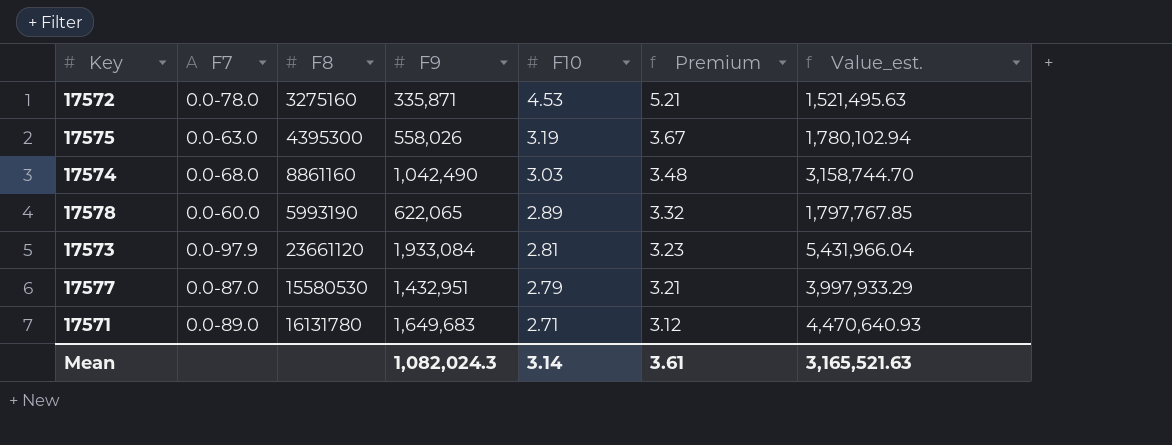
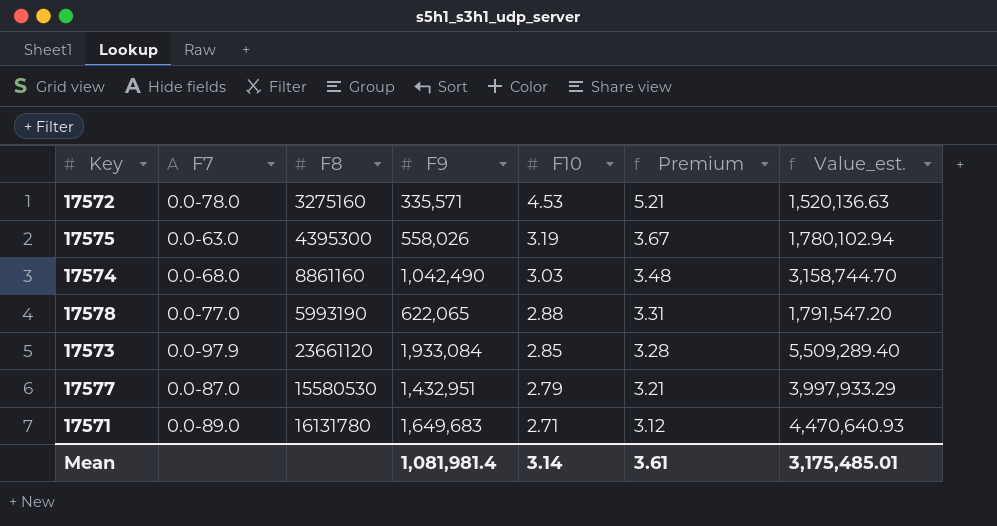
17572 | F9: 335,871 -> 335,571
17572 | Value_est.: 1,521,495.63 -> 1,520,136.63
17578 | F7: 0.0-60.0 -> 0.0-77.0
17578 | F10: 2.89 -> 2.88
17578 | Premium: 3.32 -> 3.31
17578 | Value_est.: 1,797,767.85 -> 1,791,547.20
17573 | F10: 2.81 -> 2.85
17573 | Premium: 3.23 -> 3.28
17573 | Value_est.: 5,431,966.04 -> 5,509,289.40
Mean | F9: 1,082,024.3 -> 1,081,981.4
Mean | Value_est.: 3,165,521.63 -> 3,175,485.01

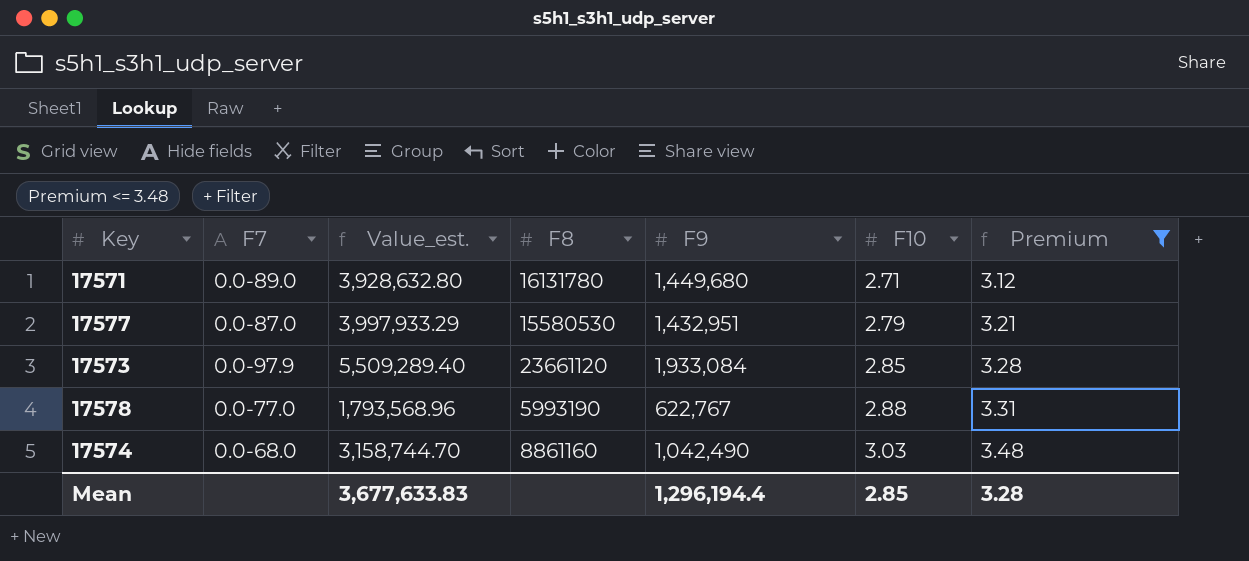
filter: none -> Premium <= 3.48
row order: F10 descending -> F10 ascending
column Value_est. | position: 7 -> 3
17571 | Value_est.: 4,470,640.93 -> 3,928,632.80
17571 | F9: 1,649,683 -> 1,449,680
17578 | Value_est.: 1,791,547.20 -> 1,793,568.96
17578 | F9: 622,065 -> 622,767
Mean | Value_est.: 3,175,485.01 -> 3,677,633.83
Mean | F9: 1,081,981.4 -> 1,296,194.4
Mean | F10: 3.14 -> 2.85
Mean | Premium: 3.61 -> 3.28

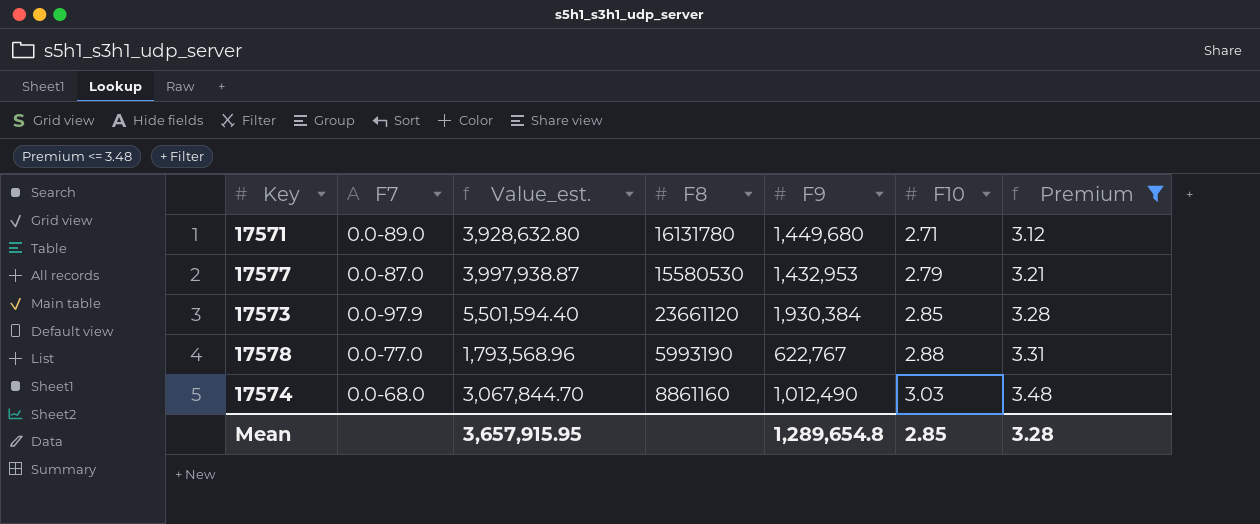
17577 | Value_est.: 3,997,933.29 -> 3,997,938.87
17577 | F9: 1,432,951 -> 1,432,953
17573 | Value_est.: 5,509,289.40 -> 5,501,594.40
17573 | F9: 1,933,084 -> 1,930,384
17574 | Value_est.: 3,158,744.70 -> 3,067,844.70
17574 | F9: 1,042,490 -> 1,012,490
Mean | Value_est.: 3,677,633.83 -> 3,657,915.95
Mean | F9: 1,296,194.4 -> 1,289,654.8

